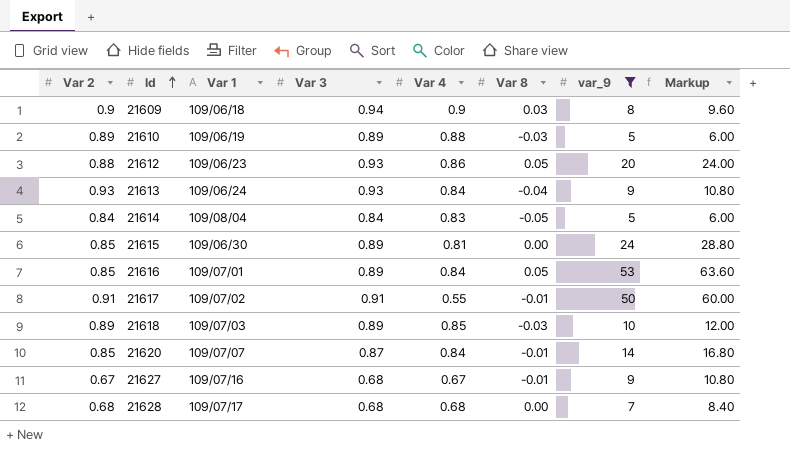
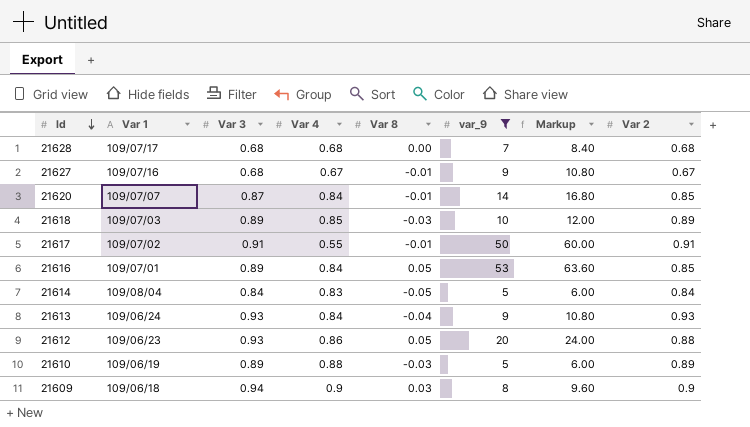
row order: Id ascending -> Id descending
column Var 2 | position: 1 -> 8
row 21615: 0.85 | 109/06/30 | 0.89 | 0.81 | 0.00 | 24 | 28.80 -> none

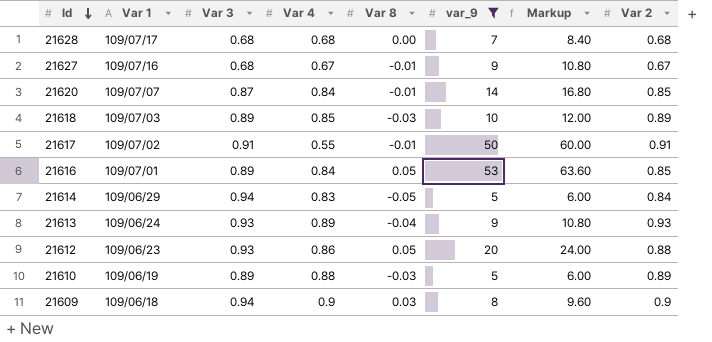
21614 | Var 1: 109/08/04 -> 109/06/29
21614 | Var 3: 0.84 -> 0.94
21613 | Var 4: 0.84 -> 0.89

